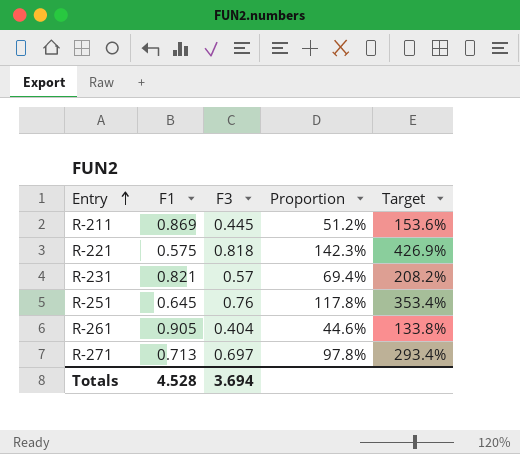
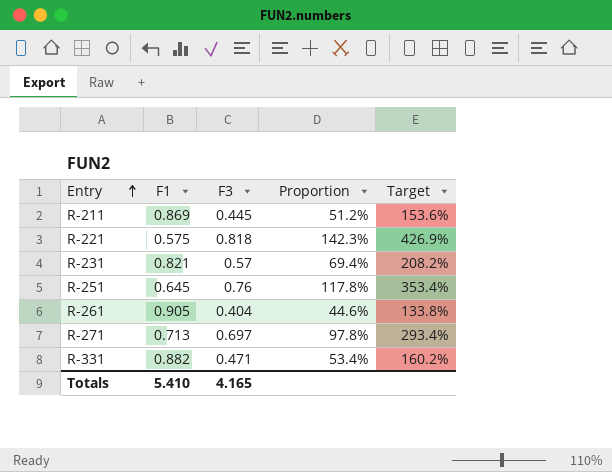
row R-331: none -> 0.882 | 0.471 | 53.4% | 160.2%
Totals | F1: 4.528 -> 5.410
Totals | F3: 3.694 -> 4.165

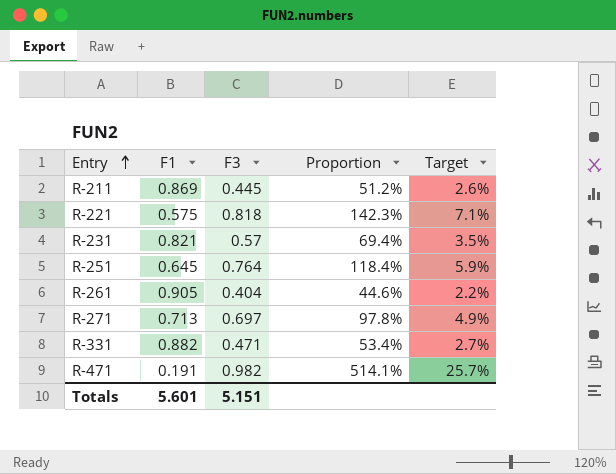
column Target | formula: [Proportion] * 3 -> [Proportion] * 0.05
R-251 | F3: 0.76 -> 0.764
R-251 | Proportion: 117.8% -> 118.4%
row R-471: none -> 0.191 | 0.982 | 514.1% | 25.7%
Totals | F1: 5.410 -> 5.601
Totals | F3: 4.165 -> 5.151

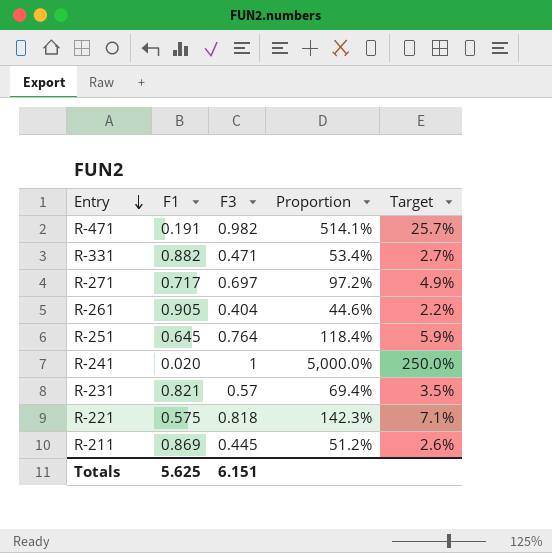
row order: Entry ascending -> Entry descending
R-271 | F1: 0.713 -> 0.717
R-271 | Proportion: 97.8% -> 97.2%
row R-241: none -> 0.020 | 1 | 5,000.0% | 250.0%
Totals | F1: 5.601 -> 5.625
Totals | F3: 5.151 -> 6.151

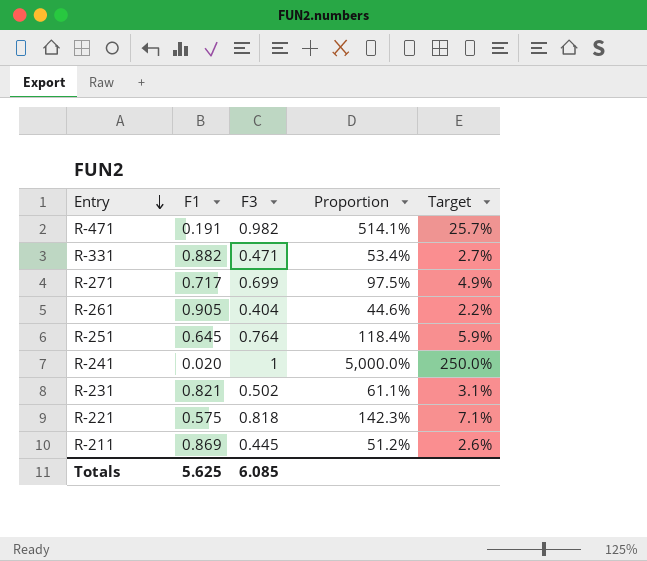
R-271 | F3: 0.697 -> 0.699
R-271 | Proportion: 97.2% -> 97.5%
R-231 | F3: 0.57 -> 0.502
R-231 | Proportion: 69.4% -> 61.1%
R-231 | Target: 3.5% -> 3.1%
Totals | F3: 6.151 -> 6.085

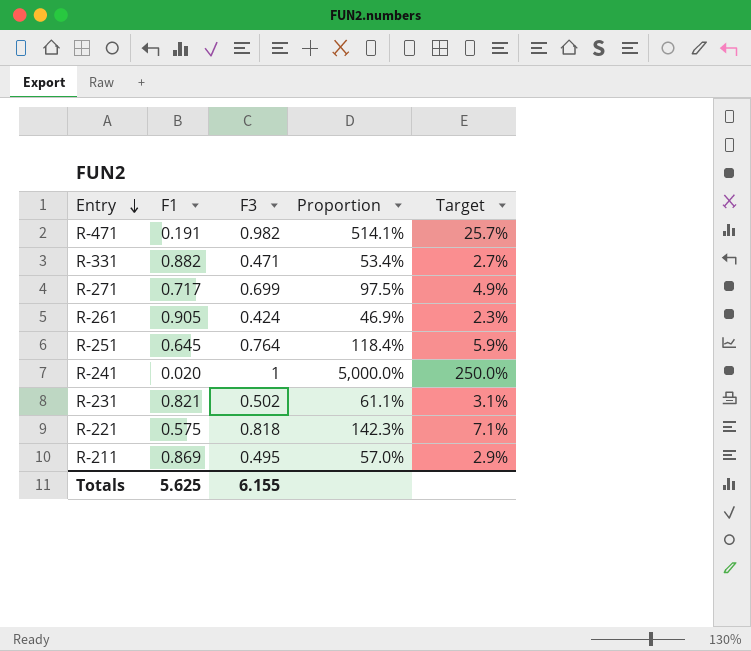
R-261 | F3: 0.404 -> 0.424
R-261 | Proportion: 44.6% -> 46.9%
R-261 | Target: 2.2% -> 2.3%
R-211 | F3: 0.445 -> 0.495
R-211 | Proportion: 51.2% -> 57.0%
R-211 | Target: 2.6% -> 2.9%
Totals | F3: 6.085 -> 6.155

